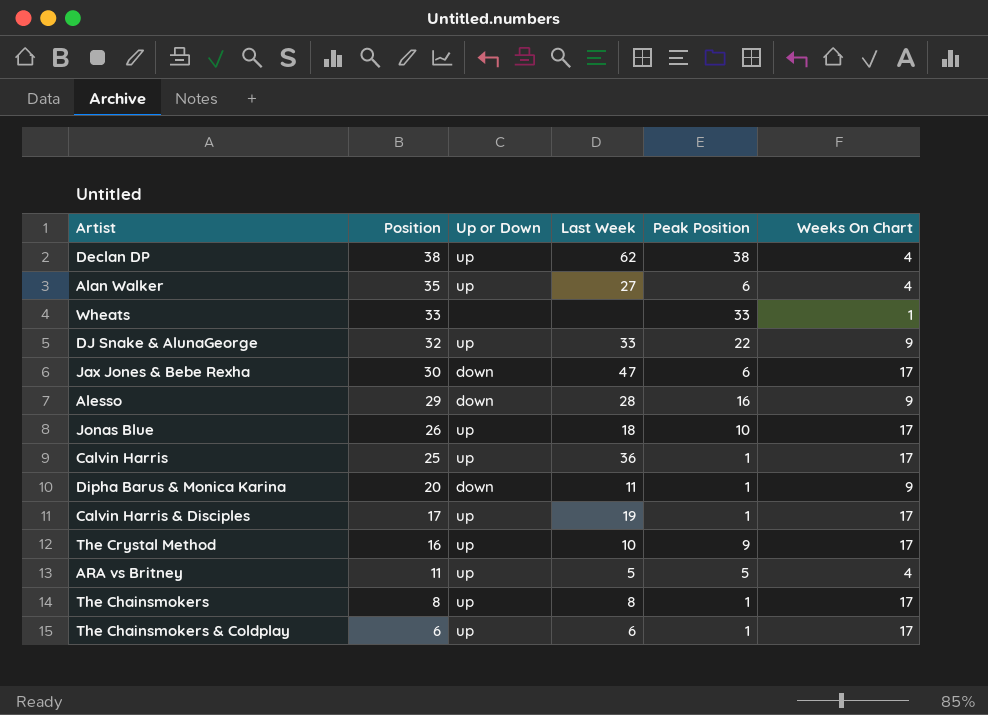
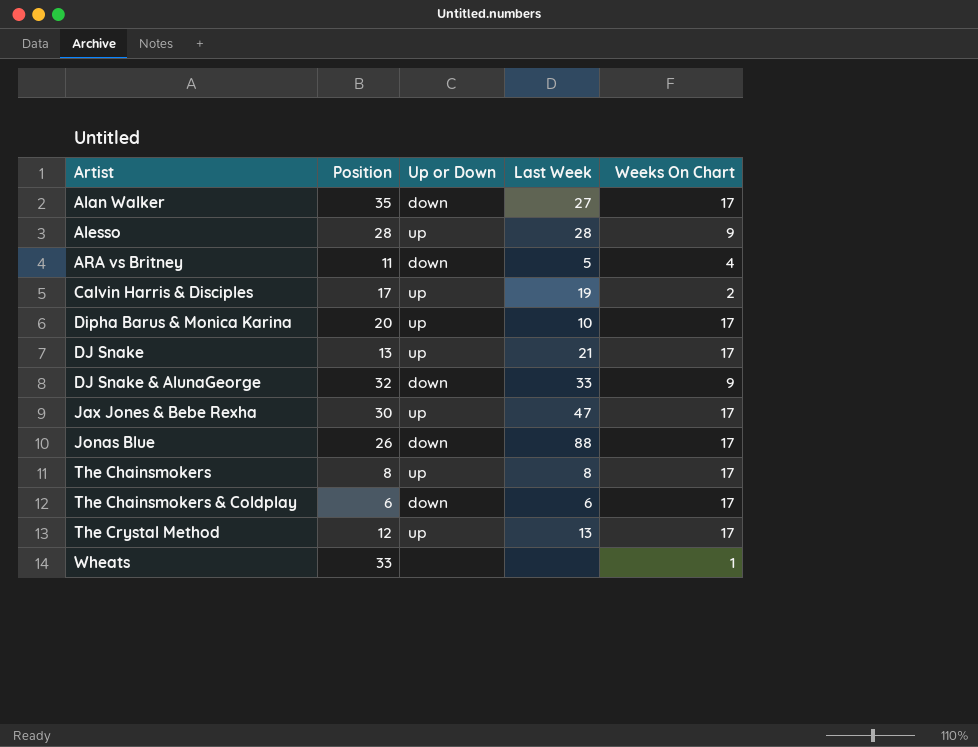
row order: Position descending -> Artist ascending
column Peak Position | position: 5 -> none
row Declan DP: 38 | up | 62 | 38 | 4 -> none
row Calvin Harris: 25 | up | 36 | 1 | 17 -> none
Alan Walker | Up or Down: up -> down
Alan Walker | Weeks On Chart: 4 -> 17
Alesso | Position: 29 -> 28
Alesso | Up or Down: down -> up
ARA vs Britney | Up or Down: up -> down
Calvin Harris & Disciples | Weeks On Chart: 17 -> 2
Dipha Barus & Monica Karina | Up or Down: down -> up
Dipha Barus & Monica Karina | Last Week: 11 -> 10
Dipha Barus & Monica Karina | Weeks On Chart: 9 -> 17
row DJ Snake: none -> 13 | up | 21 | 17
DJ Snake & AlunaGeorge | Up or Down: up -> down
Jax Jones & Bebe Rexha | Up or Down: down -> up
Jonas Blue | Up or Down: up -> down
Jonas Blue | Last Week: 18 -> 88
The Chainsmokers & Coldplay | Up or Down: up -> down
The Crystal Method | Position: 16 -> 12
The Crystal Method | Last Week: 10 -> 13

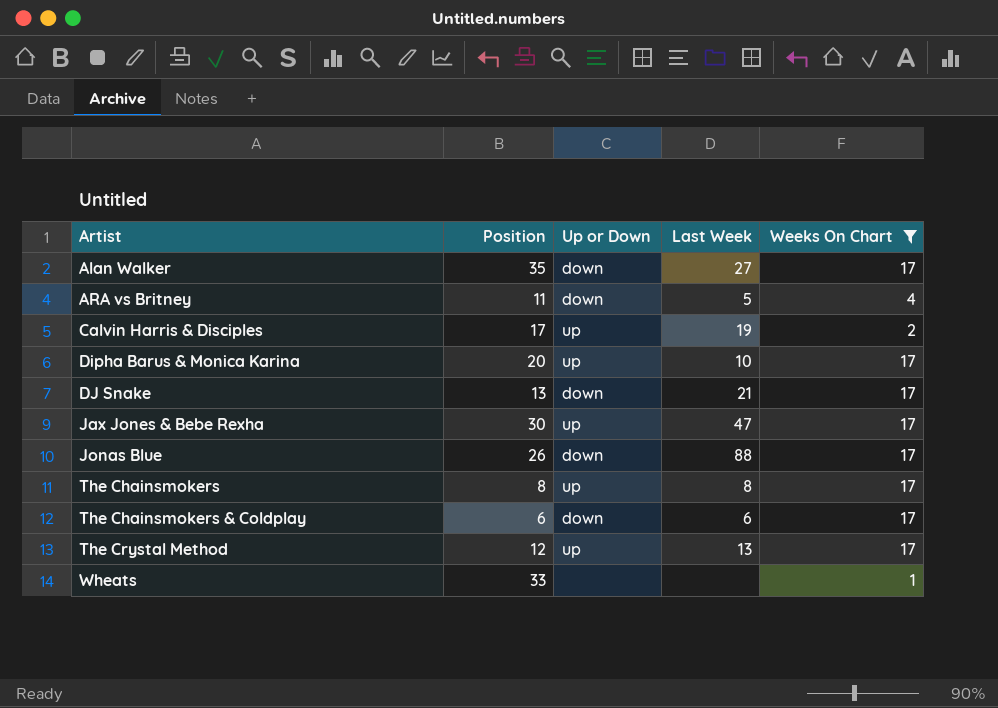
filter: none -> Weeks On Chart != 9
DJ Snake | Up or Down: up -> down

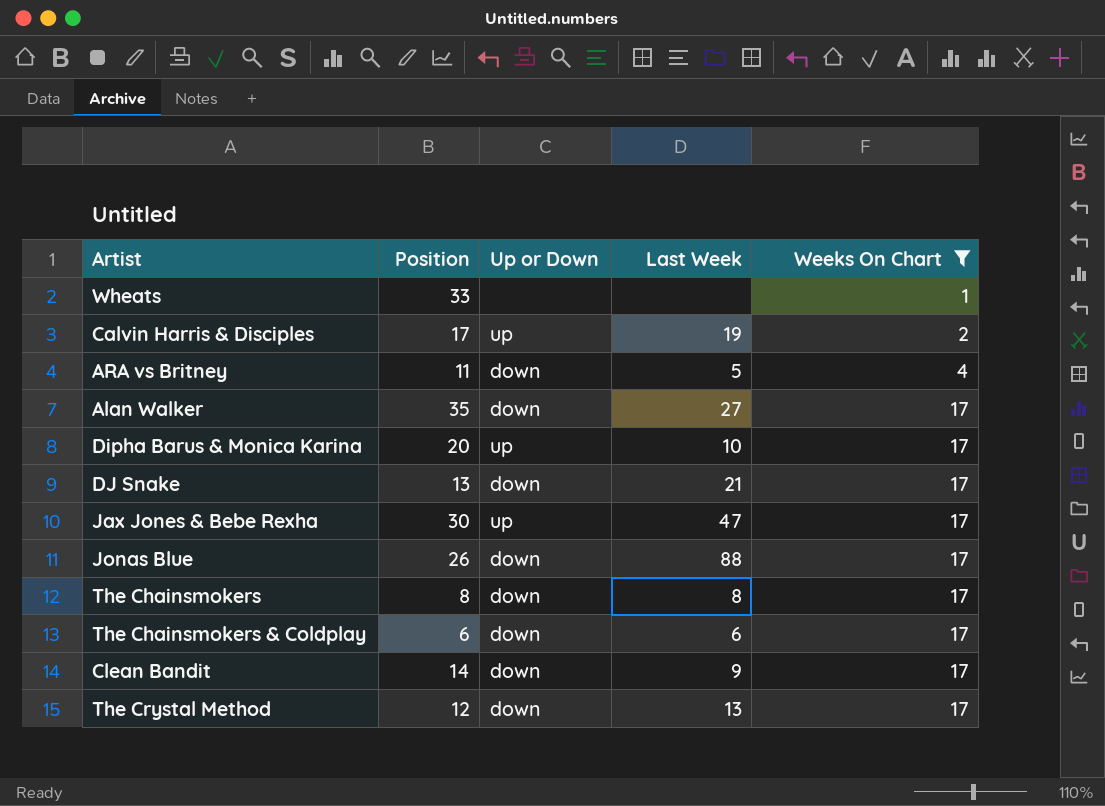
row order: Artist ascending -> Weeks On Chart ascending
The Chainsmokers | Up or Down: up -> down
row Clean Bandit: none -> 14 | down | 9 | 17
The Crystal Method | Up or Down: up -> down

